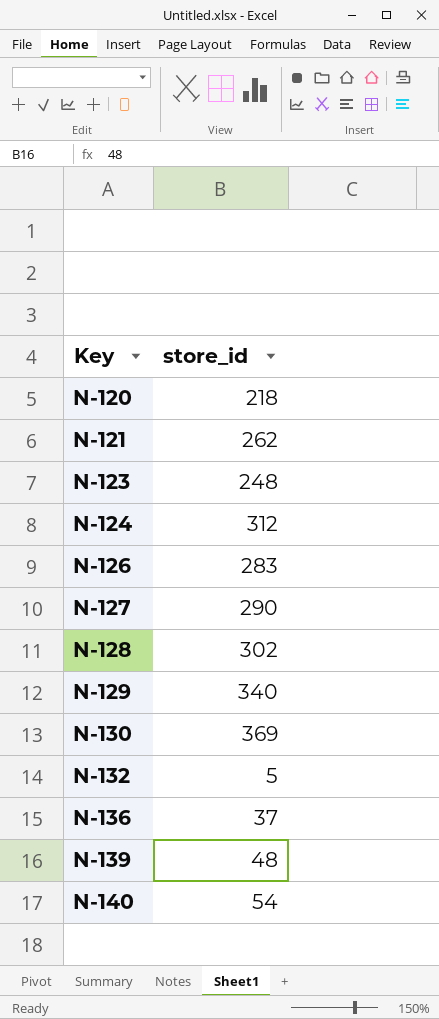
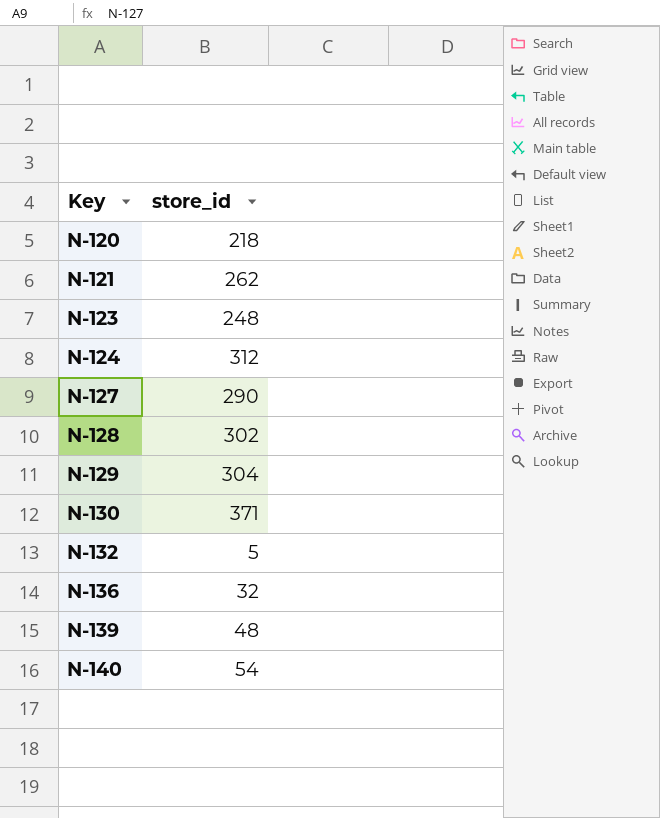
row N-126: 283 -> none
N-129 | store_id: 340 -> 304
N-130 | store_id: 369 -> 371
N-136 | store_id: 37 -> 32

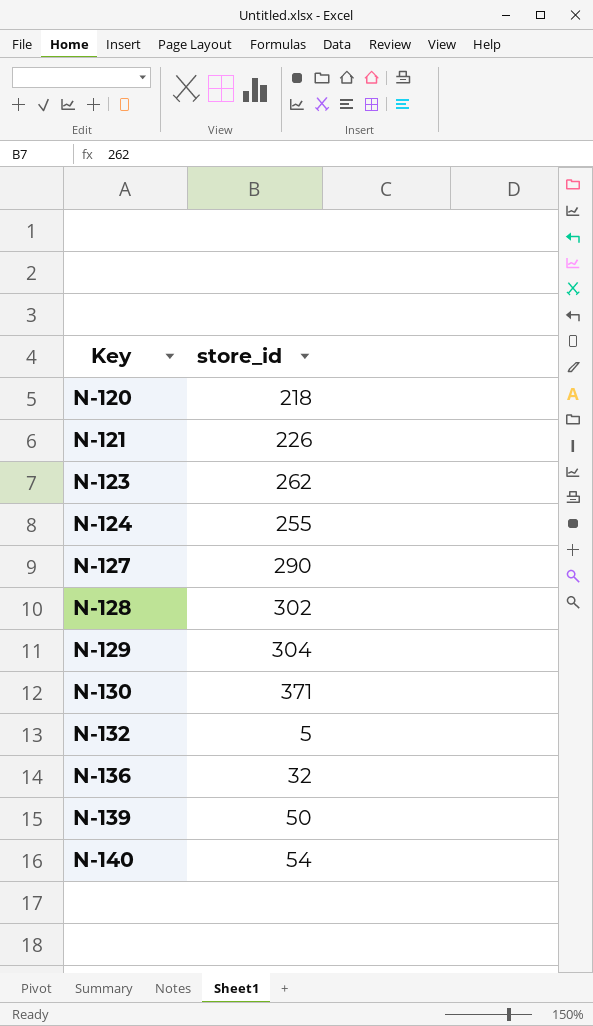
N-121 | store_id: 262 -> 226
N-123 | store_id: 248 -> 262
N-124 | store_id: 312 -> 255
N-139 | store_id: 48 -> 50

